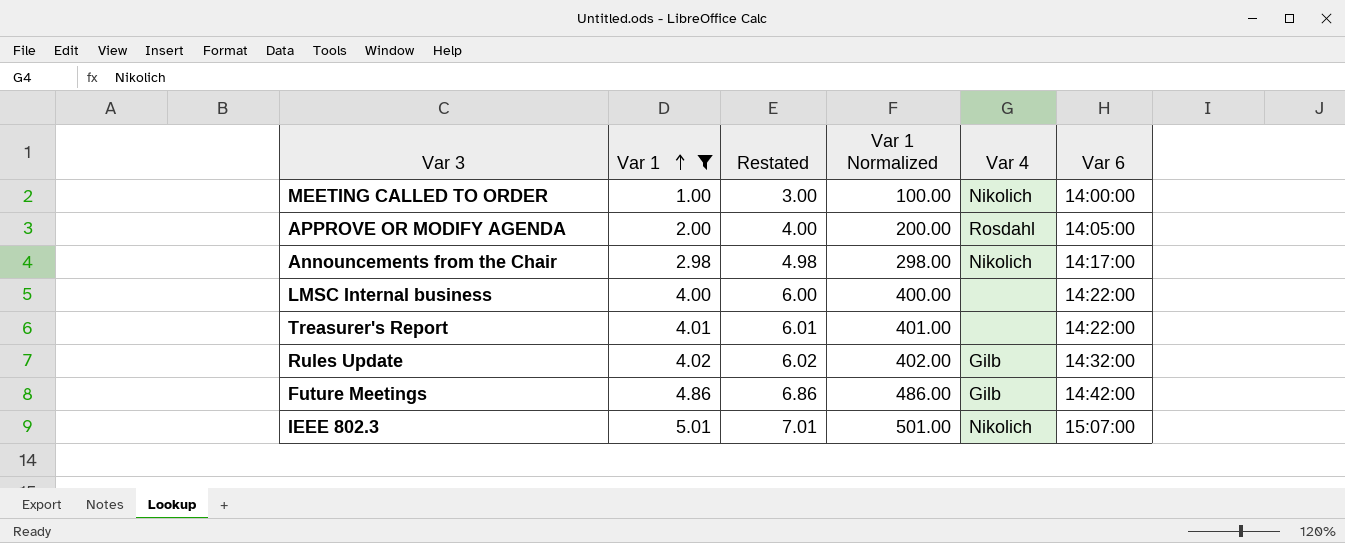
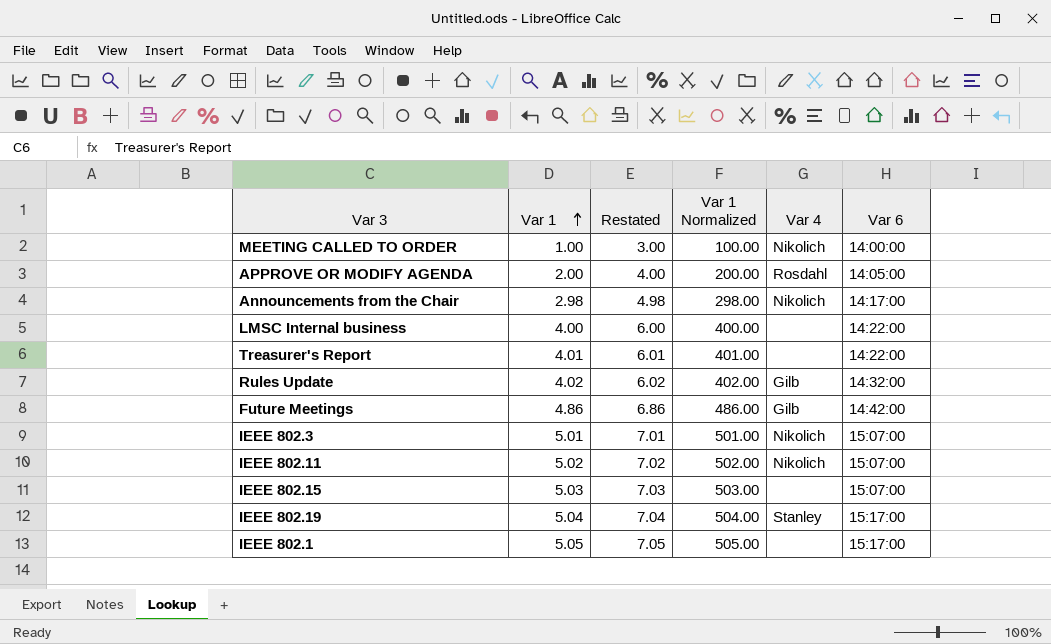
filter: Var 1 <= 5.01 -> none

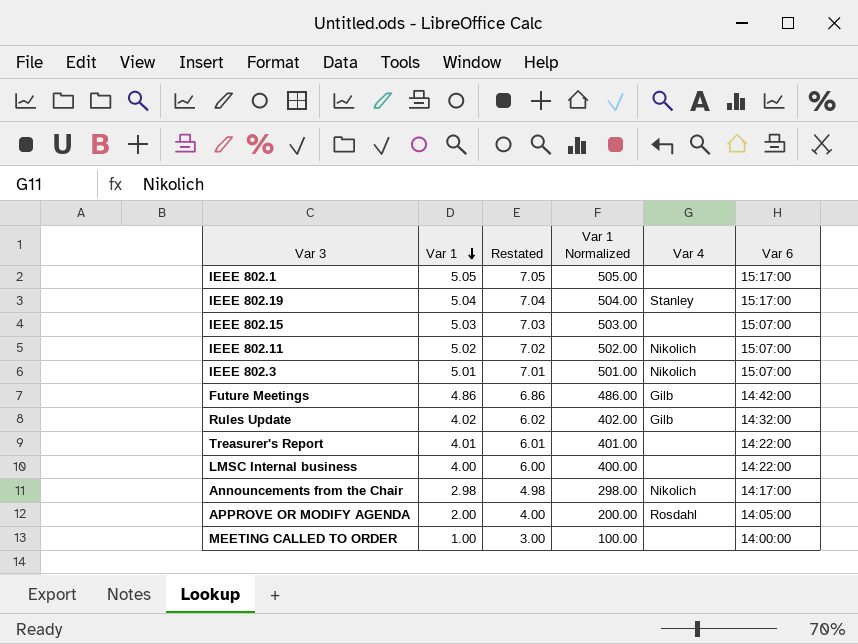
row order: Var 1 ascending -> Var 1 descending
MEETING CALLED TO ORDER | Var 4: Nikolich -> none

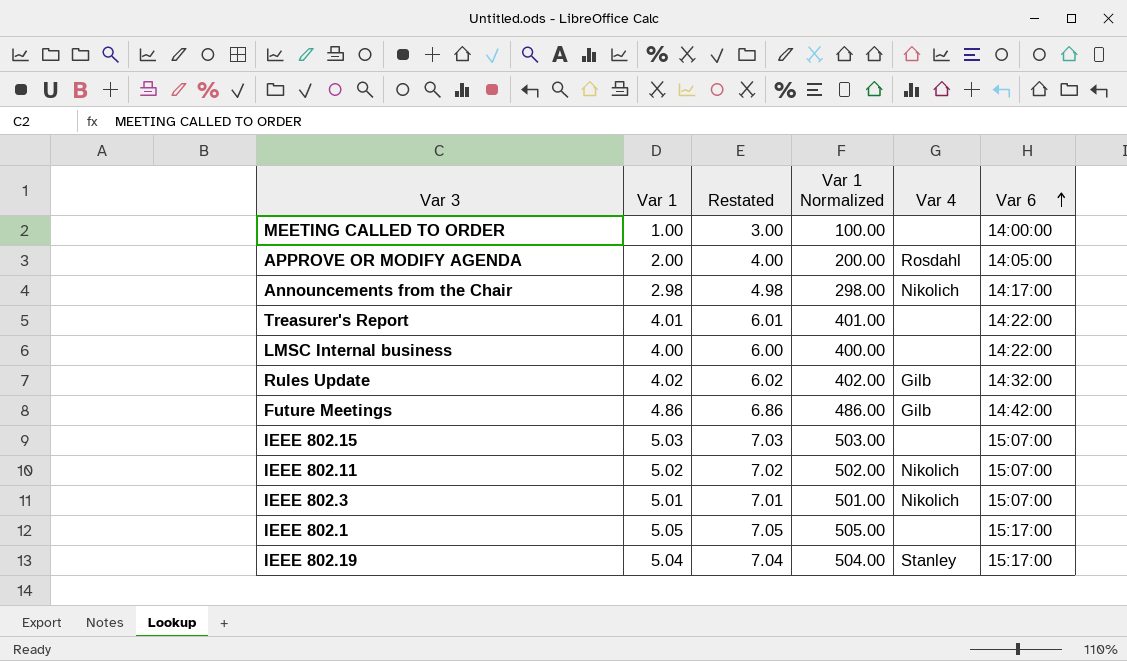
row order: Var 1 descending -> Var 6 ascending

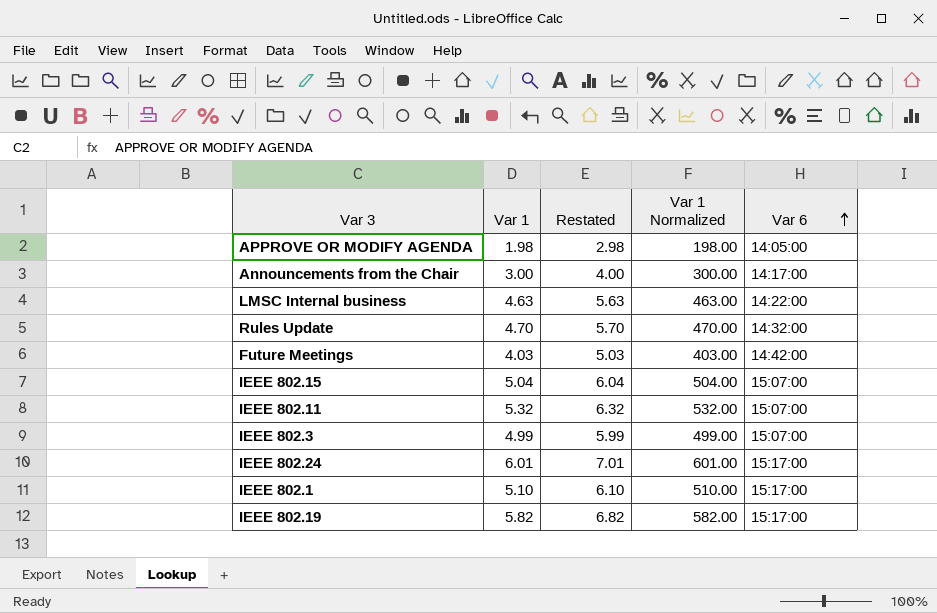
column Var 4 | position: 5 -> none
column Restated | formula: [Var 1] + 2 -> [Var 1] + 1
row MEETING CALLED TO ORDER: 1.00 | 3.00 | 100.00 | none | 14:00:00 -> none
row Treasurer's Report: 4.01 | 6.01 | 401.00 | none | 14:22:00 -> none
APPROVE OR MODIFY AGENDA | Var 1: 2.00 -> 1.98
APPROVE OR MODIFY AGENDA | Var 1 Normalized: 200.00 -> 198.00
Announcements from the Chair | Var 1: 2.98 -> 3.00
Announcements from the Chair | Var 1 Normalized: 298.00 -> 300.00
LMSC Internal business | Var 1: 4.00 -> 4.63
LMSC Internal business | Var 1 Normalized: 400.00 -> 463.00
Rules Update | Var 1: 4.02 -> 4.70
Rules Update | Var 1 Normalized: 402.00 -> 470.00
Future Meetings | Var 1: 4.86 -> 4.03
Future Meetings | Var 1 Normalized: 486.00 -> 403.00
IEEE 802.15 | Var 1: 5.03 -> 5.04
IEEE 802.15 | Var 1 Normalized: 503.00 -> 504.00
IEEE 802.11 | Var 1: 5.02 -> 5.32
IEEE 802.11 | Var 1 Normalized: 502.00 -> 532.00
IEEE 802.3 | Var 1: 5.01 -> 4.99
IEEE 802.3 | Var 1 Normalized: 501.00 -> 499.00
row IEEE 802.24: none -> 6.01 | 7.01 | 601.00 | 15:17:00
IEEE 802.1 | Var 1: 5.05 -> 5.10
IEEE 802.1 | Var 1 Normalized: 505.00 -> 510.00
IEEE 802.19 | Var 1: 5.04 -> 5.82
IEEE 802.19 | Var 1 Normalized: 504.00 -> 582.00

